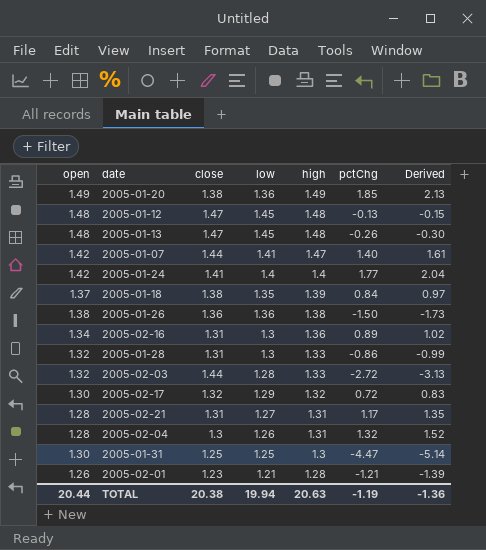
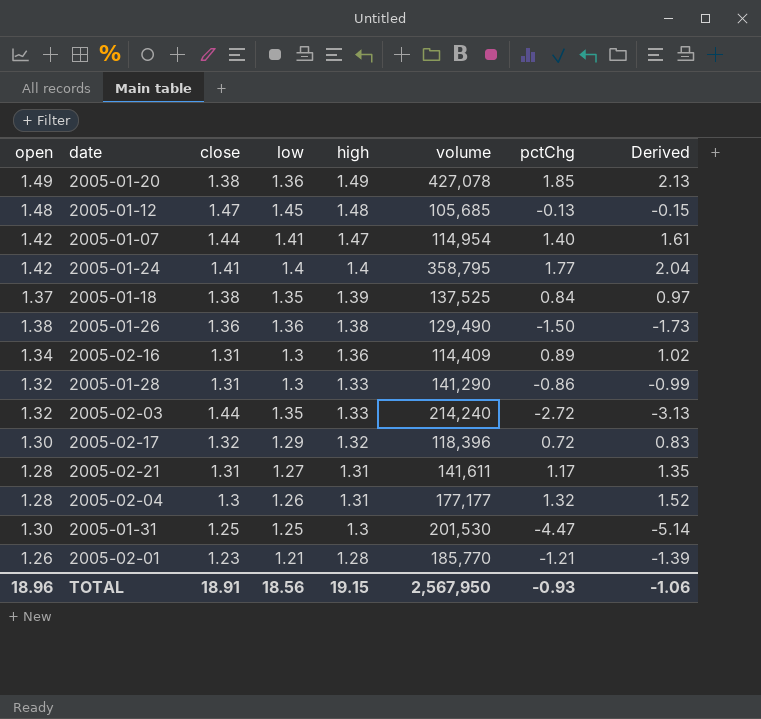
column volume | position: none -> 6
row 2005-01-13: 1.48 | 1.47 | 1.45 | 1.48 | -0.26 | -0.30 -> none
2005-02-03 | low: 1.28 -> 1.35
TOTAL | open: 20.44 -> 18.96
TOTAL | close: 20.38 -> 18.91
TOTAL | low: 19.94 -> 18.56
TOTAL | high: 20.63 -> 19.15
TOTAL | pctChg: -1.19 -> -0.93
TOTAL | Derived: -1.36 -> -1.06

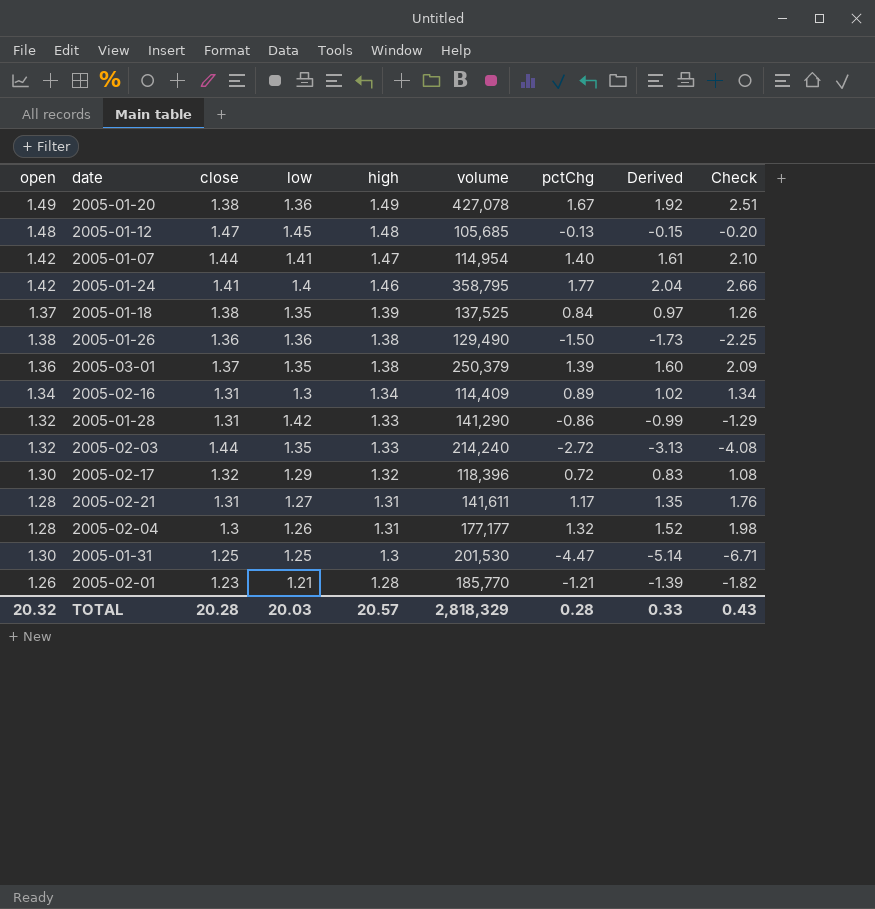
column Check | formula: none -> [pctChg] * 1.5
2005-01-20 | pctChg: 1.85 -> 1.67
2005-01-20 | Derived: 2.13 -> 1.92
2005-01-24 | high: 1.4 -> 1.46
row 2005-03-01: none -> 1.36 | 1.37 | 1.35 | 1.38 | 250,379 | 1.39 | 1.60 | 2.09
2005-02-16 | high: 1.36 -> 1.34
2005-01-28 | low: 1.3 -> 1.42
TOTAL | open: 18.96 -> 20.32
TOTAL | close: 18.91 -> 20.28
TOTAL | low: 18.56 -> 20.03
TOTAL | high: 19.15 -> 20.57
TOTAL | volume: 2,567,950 -> 2,818,329
TOTAL | pctChg: -0.93 -> 0.28
TOTAL | Derived: -1.06 -> 0.33

